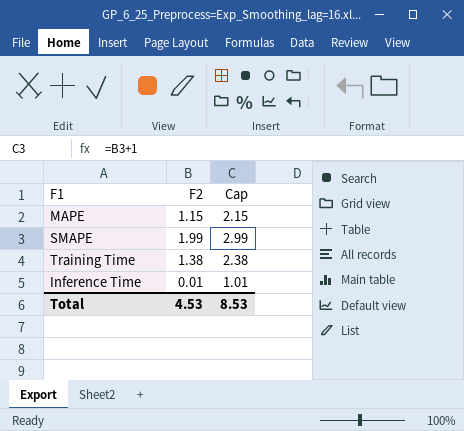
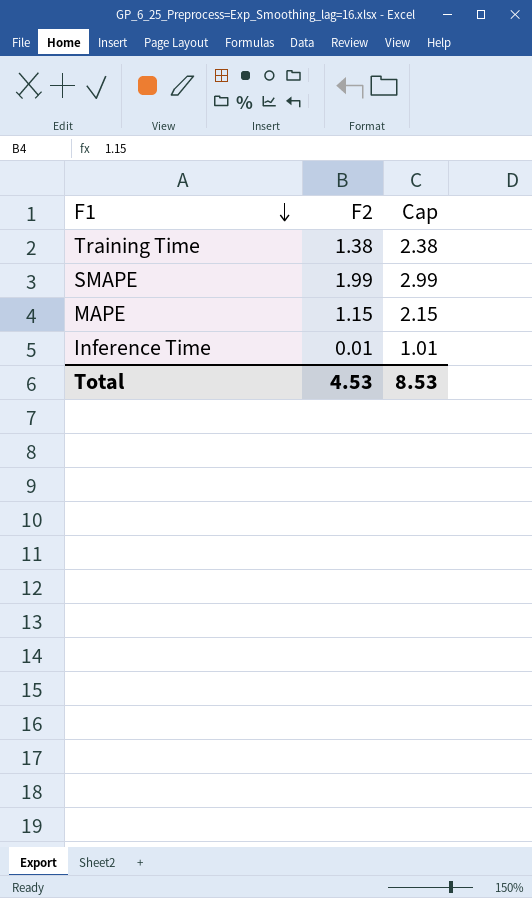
row order: none -> F1 descending

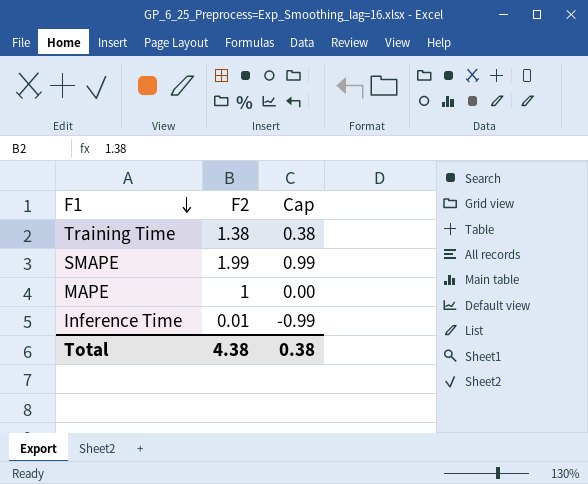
column Cap | formula: [F2] + 1 -> [F2] - 1
MAPE | F2: 1.15 -> 1
Total | F2: 4.53 -> 4.38
Total | Cap: 8.53 -> 0.38

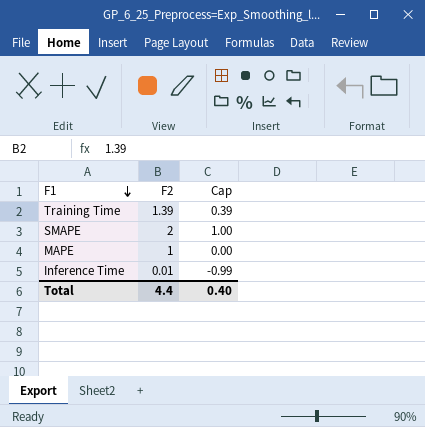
Training Time | F2: 1.38 -> 1.39
Training Time | Cap: 0.38 -> 0.39
SMAPE | F2: 1.99 -> 2
SMAPE | Cap: 0.99 -> 1.00
Total | F2: 4.38 -> 4.4
Total | Cap: 0.38 -> 0.40

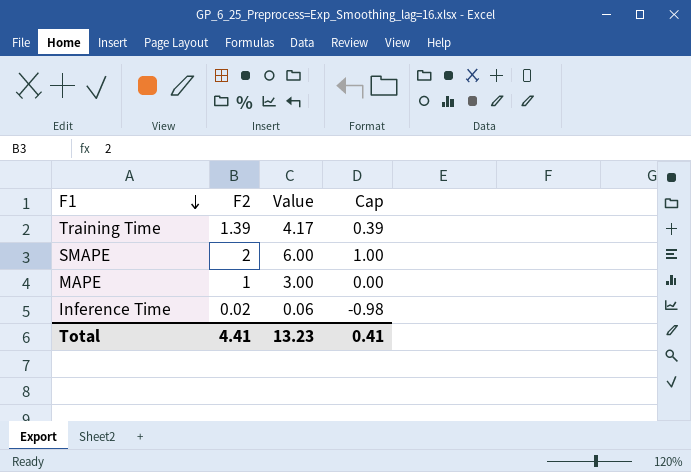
column Value | formula: none -> [F2] * 3
Inference Time | F2: 0.01 -> 0.02
Inference Time | Cap: -0.99 -> -0.98
Total | F2: 4.4 -> 4.41
Total | Cap: 0.40 -> 0.41

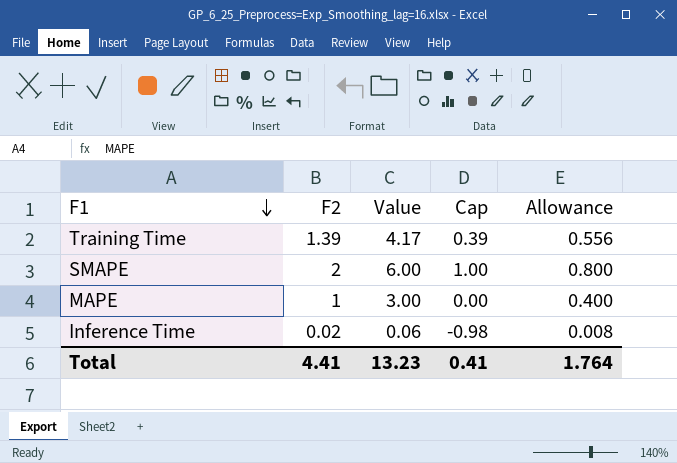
column Allowance | formula: none -> [F2] * 0.4

